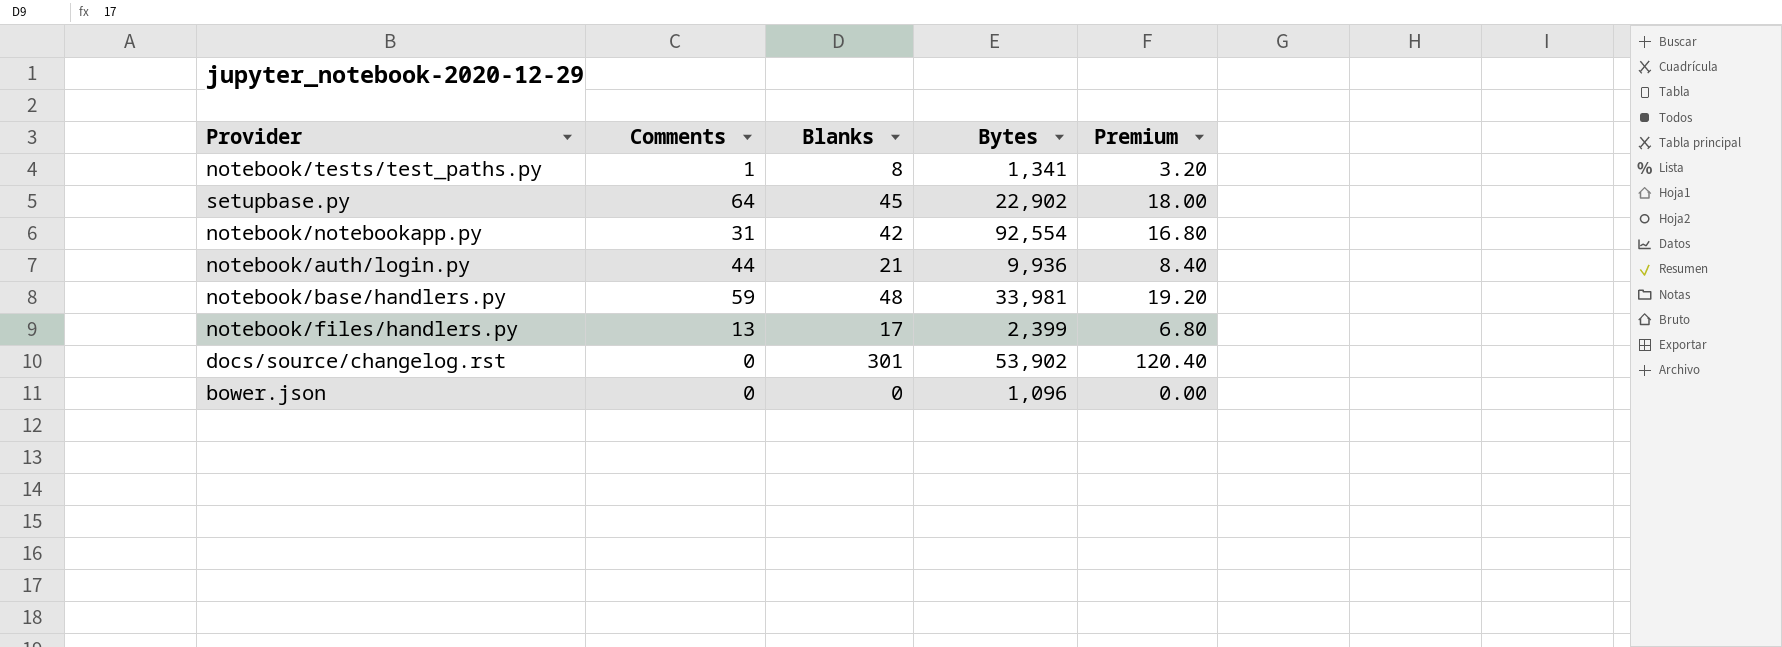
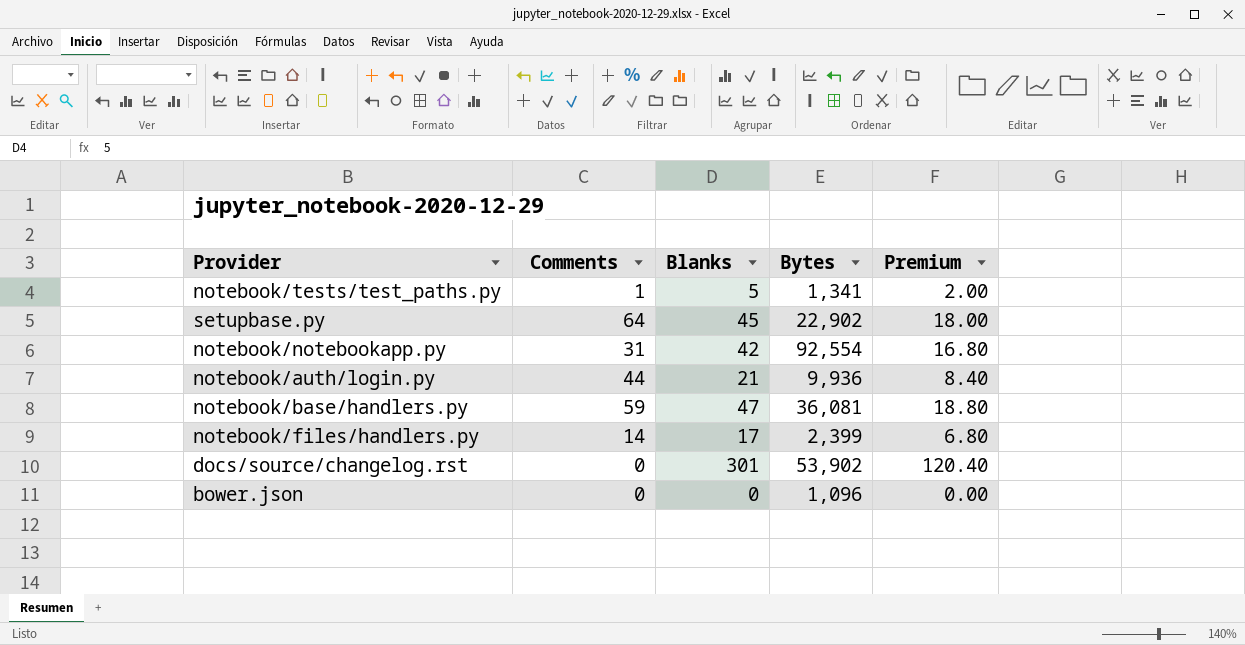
notebook/tests/test_paths.py | Blanks: 8 -> 5
notebook/tests/test_paths.py | Premium: 3.20 -> 2.00
notebook/base/handlers.py | Blanks: 48 -> 47
notebook/base/handlers.py | Bytes: 33,981 -> 36,081
notebook/base/handlers.py | Premium: 19.20 -> 18.80
notebook/files/handlers.py | Comments: 13 -> 14

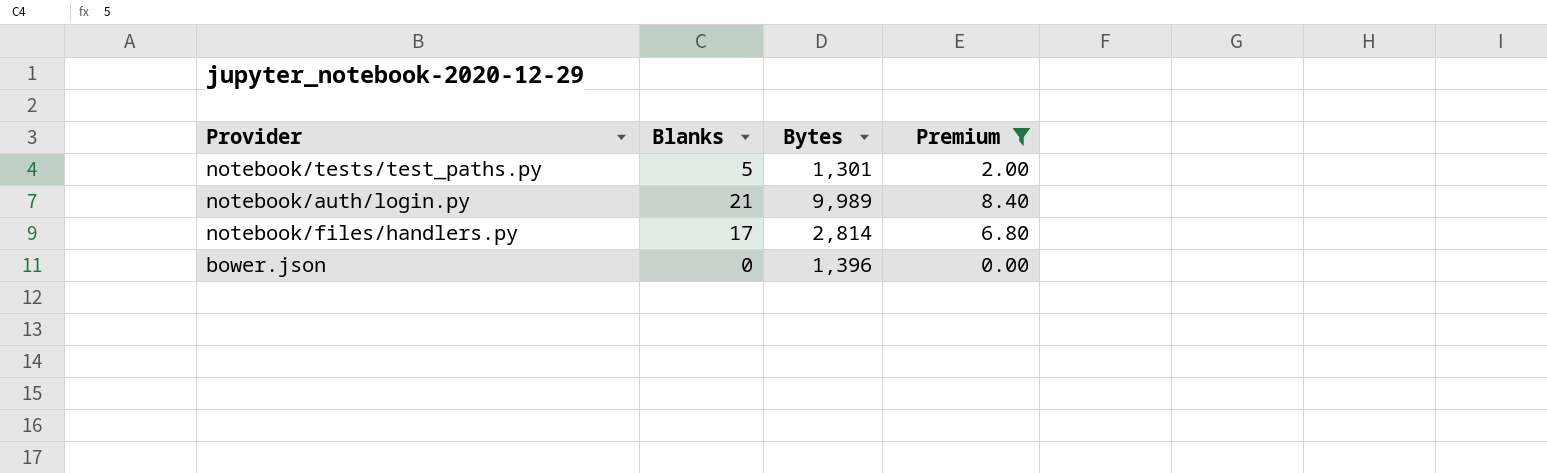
filter: none -> Premium <= 8.40
column Comments | position: 2 -> none
notebook/tests/test_paths.py | Bytes: 1,341 -> 1,301
notebook/auth/login.py | Bytes: 9,936 -> 9,989
notebook/files/handlers.py | Bytes: 2,399 -> 2,814
bower.json | Bytes: 1,096 -> 1,396

